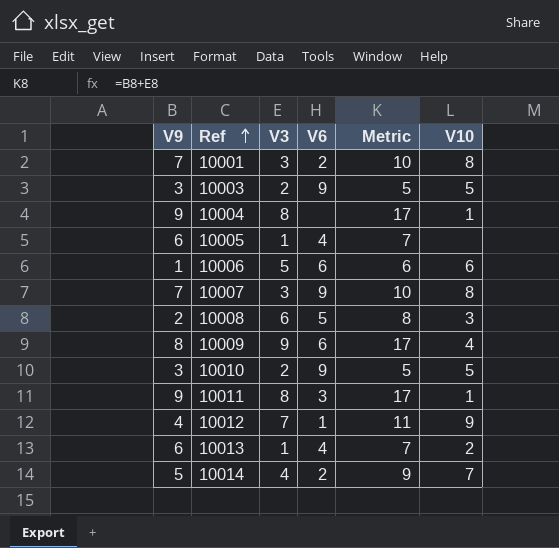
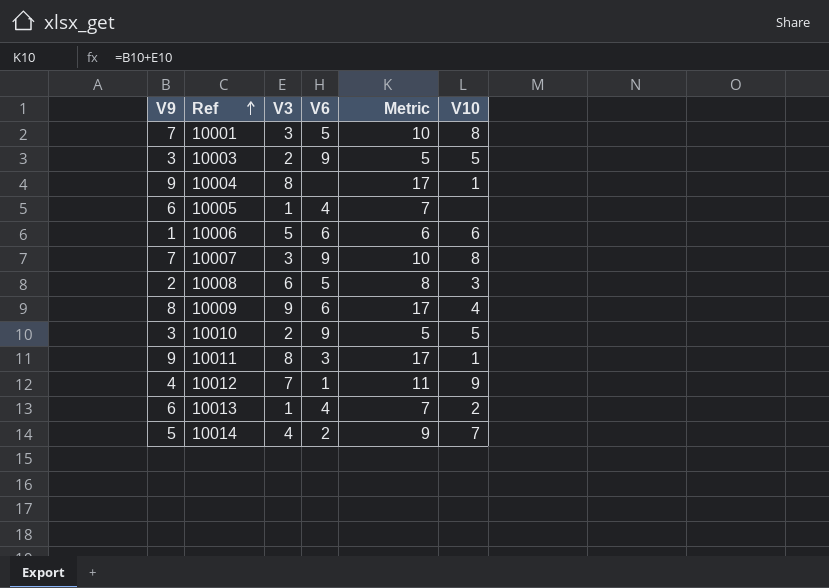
10001 | V6: 2 -> 5

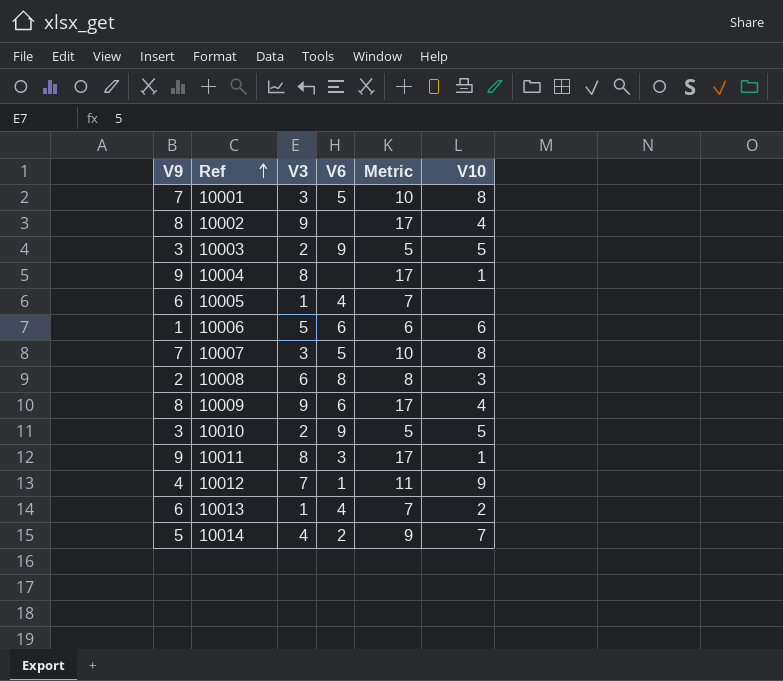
row 10002: none -> 8 | 9 | none | 17 | 4
10007 | V6: 9 -> 5
10008 | V6: 5 -> 8

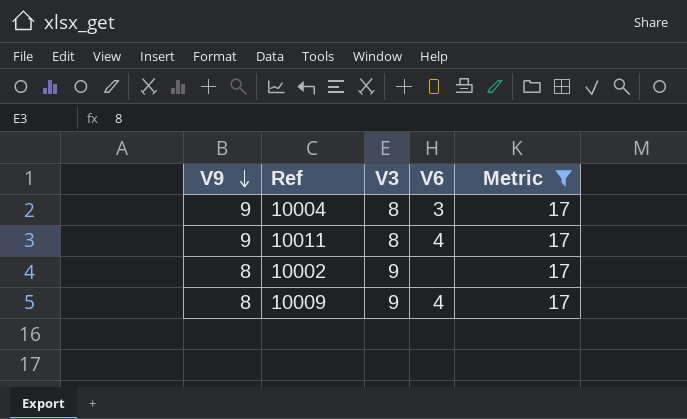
filter: none -> Metric = 17
row order: Ref ascending -> V9 descending
column V10 | position: 6 -> none
10004 | V6: none -> 3
10011 | V6: 3 -> 4
10009 | V6: 6 -> 4

